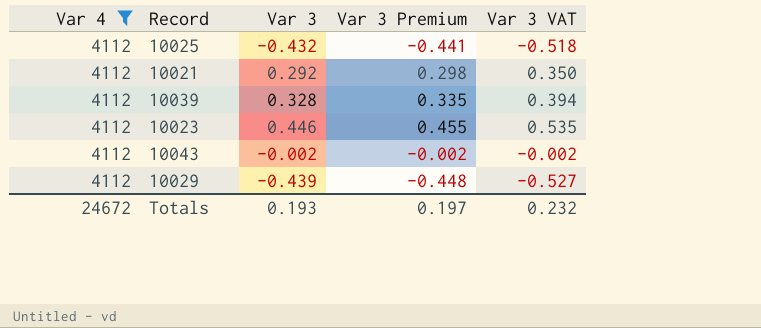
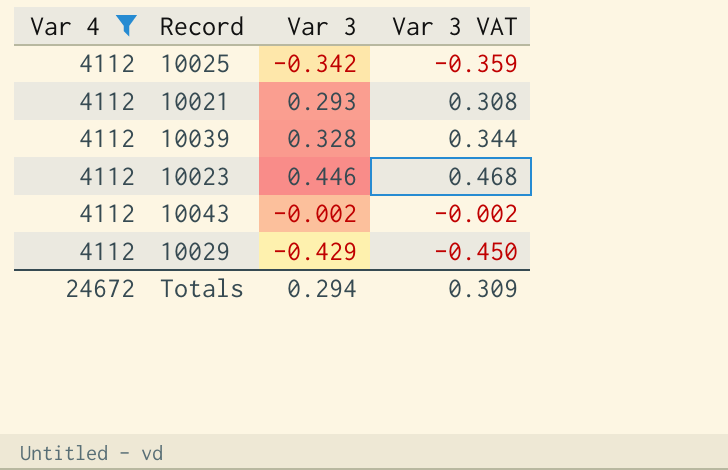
column Var 3 Premium | formula: [Var 3] * 1.02 -> none
column Var 3 VAT | formula: [Var 3] * 1.2 -> [Var 3] * 1.05
10025 | Var 3: -0.432 -> -0.342
10021 | Var 3: 0.292 -> 0.293
10029 | Var 3: -0.439 -> -0.429
Totals | Var 3: 0.193 -> 0.294
Totals | Var 3 VAT: 0.232 -> 0.309

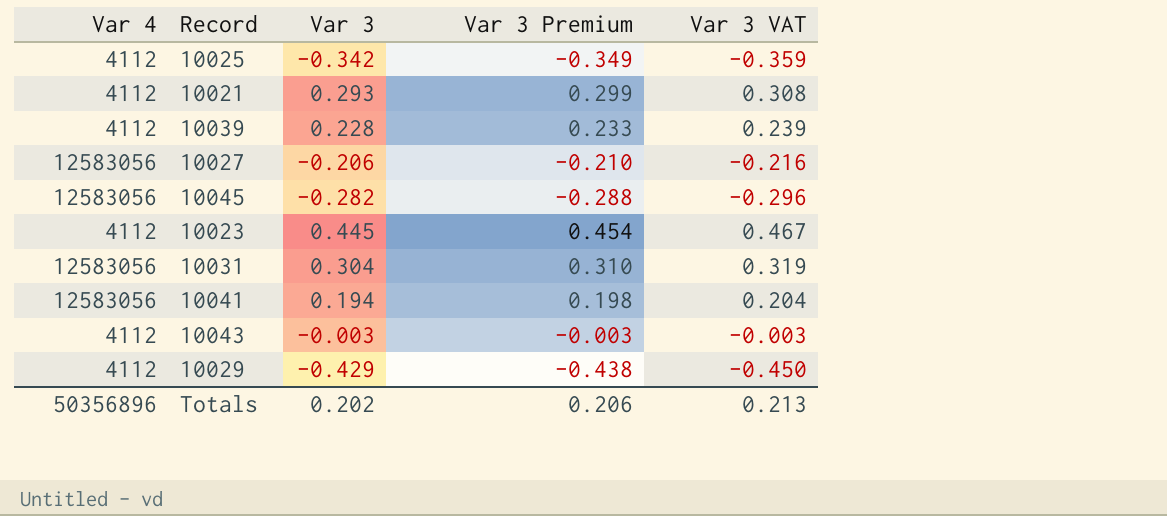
filter: Var 4 = 4112 -> none
column Var 3 Premium | formula: none -> [Var 3] * 1.02
10039 | Var 3: 0.328 -> 0.228
10039 | Var 3 VAT: 0.344 -> 0.239
10023 | Var 3: 0.446 -> 0.445
10023 | Var 3 VAT: 0.468 -> 0.467
10043 | Var 3: -0.002 -> -0.003
10043 | Var 3 VAT: -0.002 -> -0.003
Totals | Var 4: 24672 -> 50356896
Totals | Var 3: 0.294 -> 0.202
Totals | Var 3 VAT: 0.309 -> 0.213

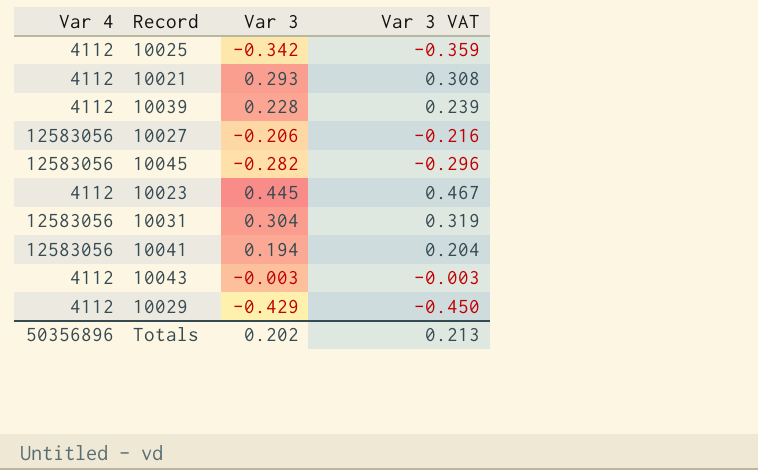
column Var 3 Premium | formula: [Var 3] * 1.02 -> none

